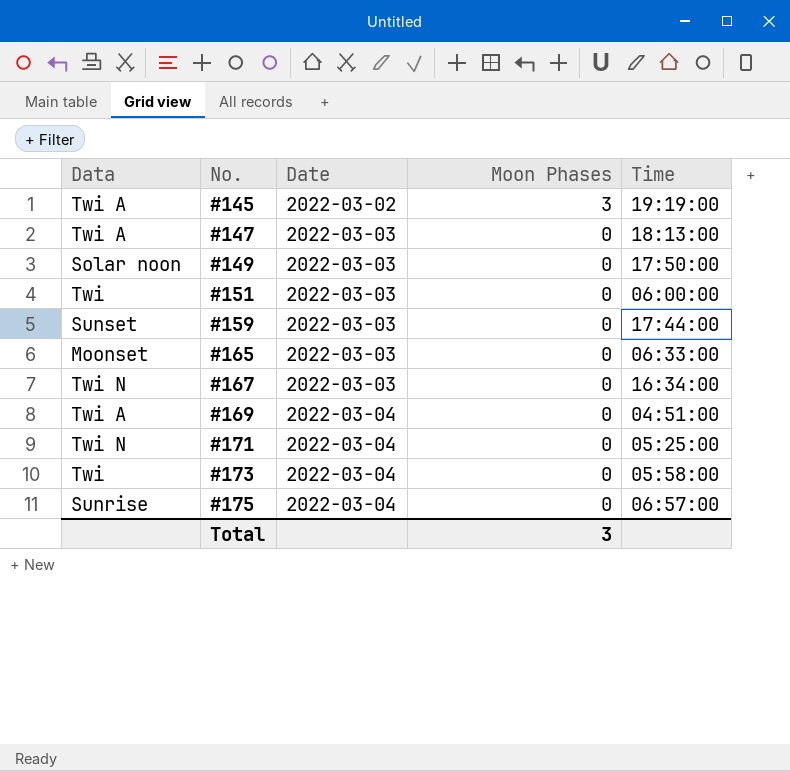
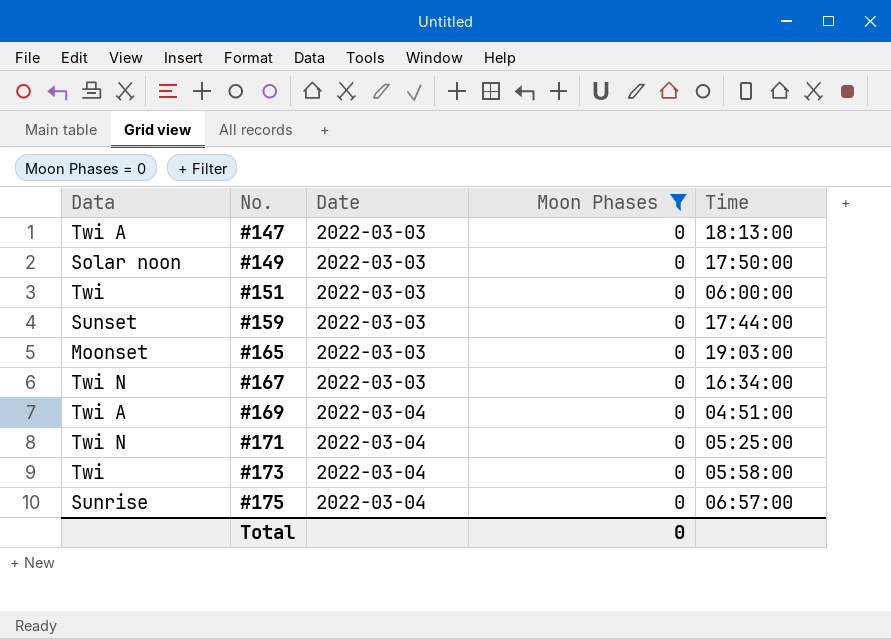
filter: none -> Moon Phases = 0
#165 | Time: 06:33:00 -> 19:03:00
Total | Moon Phases: 3 -> 0

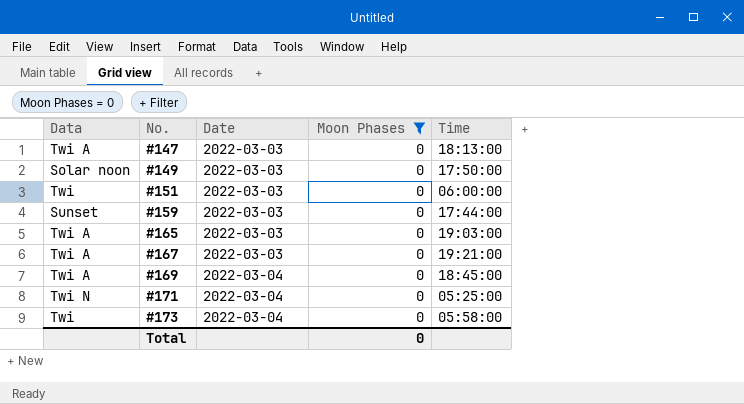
row #175: Sunrise | 2022-03-04 | 0 | 06:57:00 -> none
#165 | Data: Moonset -> Twi A
#167 | Data: Twi N -> Twi A
#167 | Time: 16:34:00 -> 19:21:00
#169 | Time: 04:51:00 -> 18:45:00

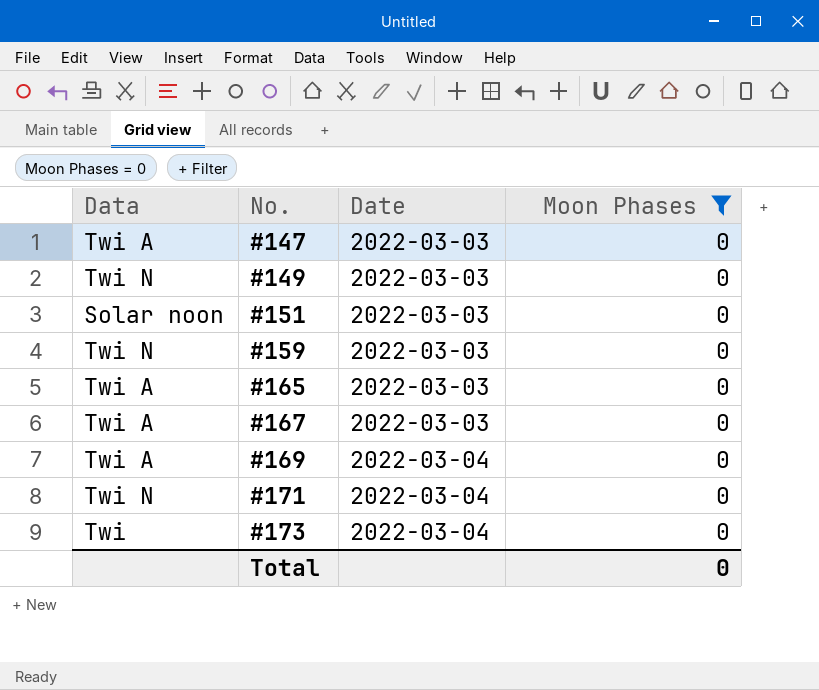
column Time | position: 5 -> none
#149 | Data: Solar noon -> Twi N
#151 | Data: Twi -> Solar noon
#159 | Data: Sunset -> Twi N

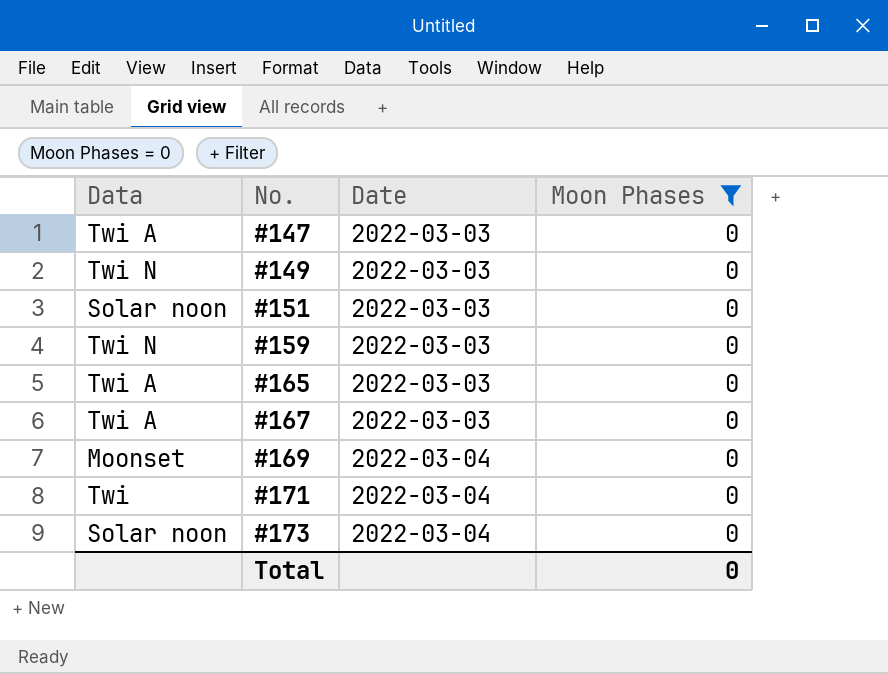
#169 | Data: Twi A -> Moonset
#171 | Data: Twi N -> Twi
#173 | Data: Twi -> Solar noon

